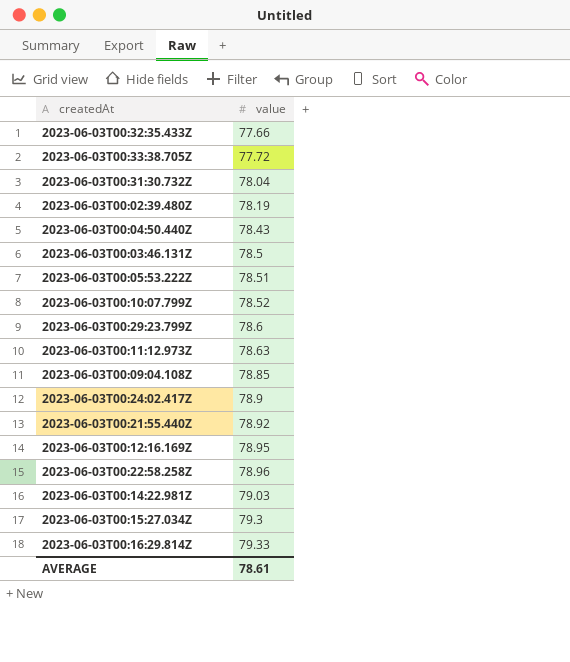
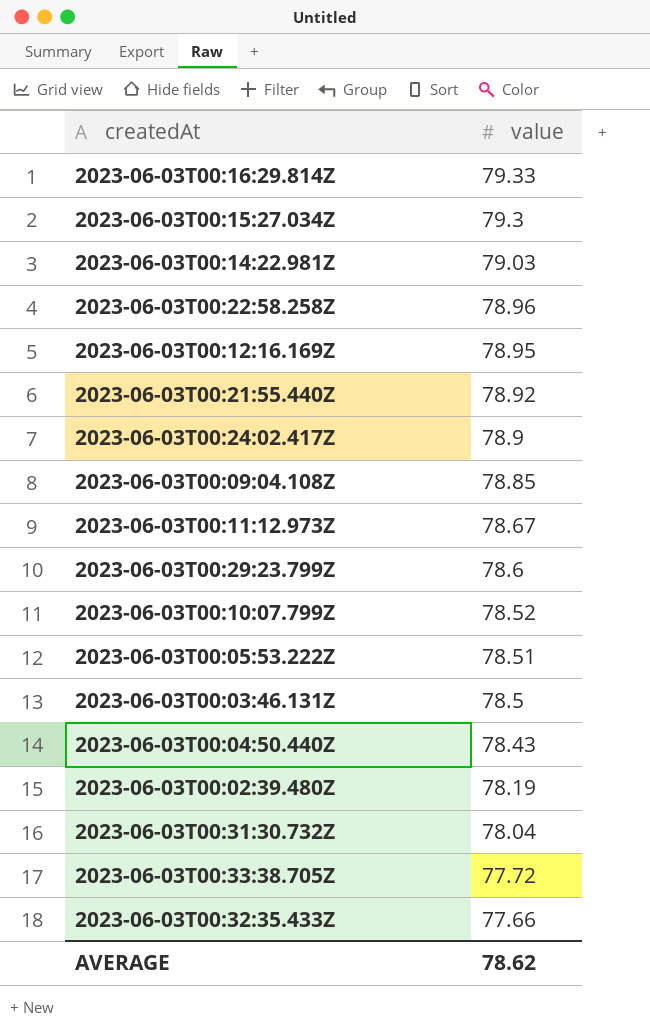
row order: value ascending -> value descending
2023-06-03T00:11:12.973Z | value: 78.63 -> 78.67
AVERAGE | value: 78.61 -> 78.62

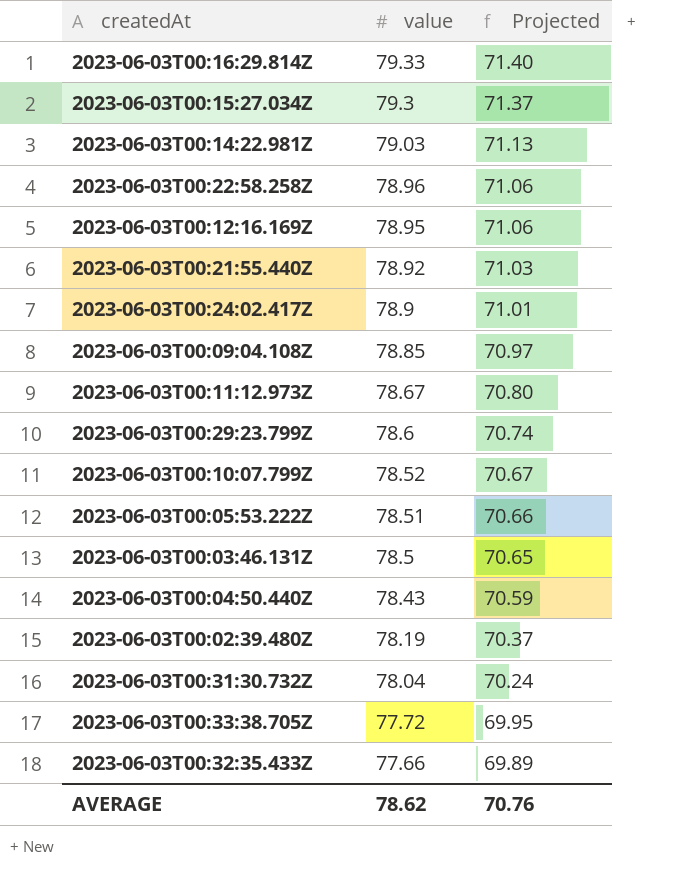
column Projected | formula: none -> [value] * 0.9

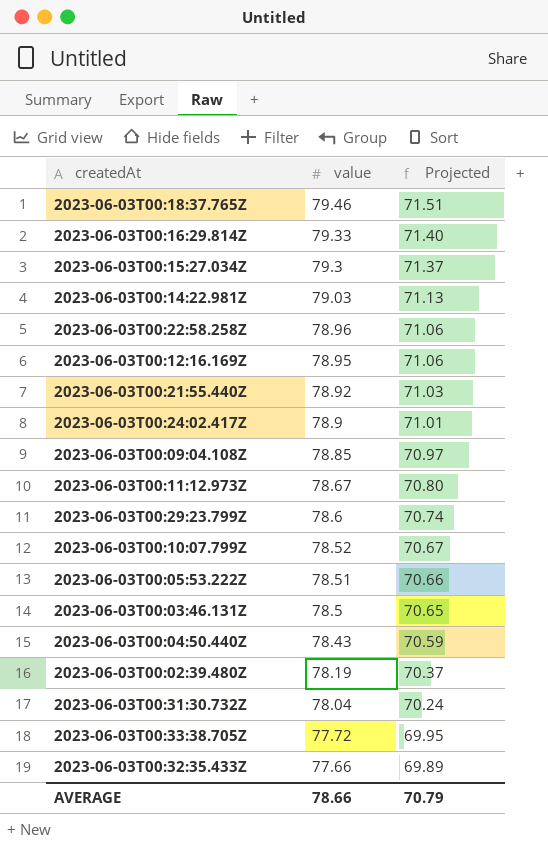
row 2023-06-03T00:18:37.765Z: none -> 79.46 | 71.51
AVERAGE | value: 78.62 -> 78.66
AVERAGE | Projected: 70.76 -> 70.79

